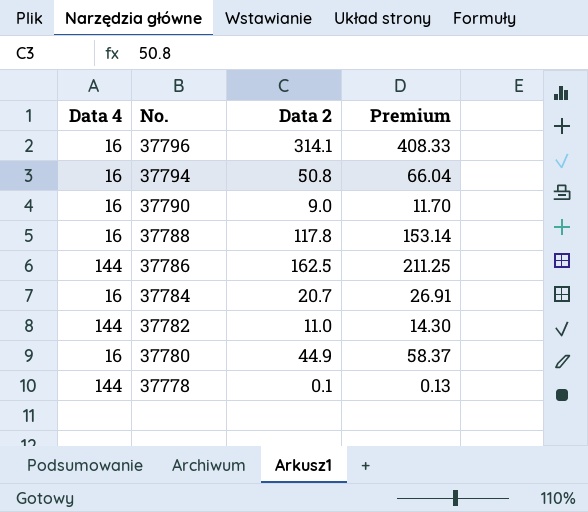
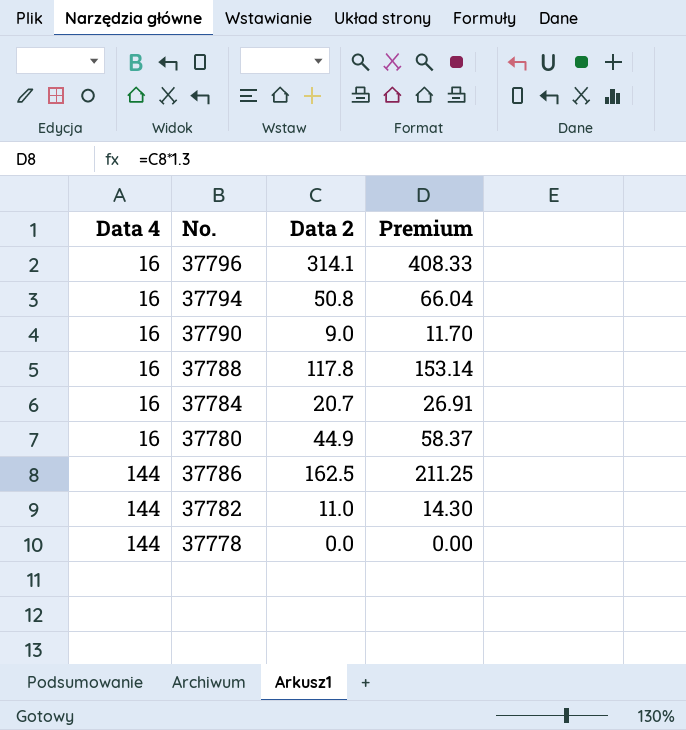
row order: No. descending -> Data 4 ascending
37778 | Data 2: 0.1 -> 0.0
37778 | Premium: 0.13 -> 0.00

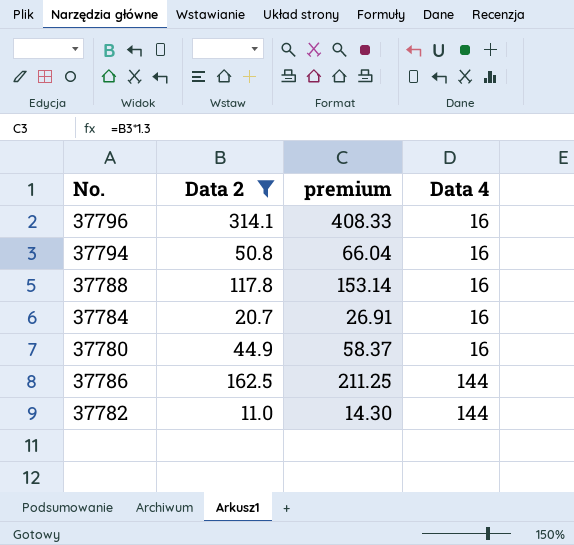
filter: none -> Data 2 >= 11.0
column name: Premium -> premium
column Data 4 | position: 1 -> 4

